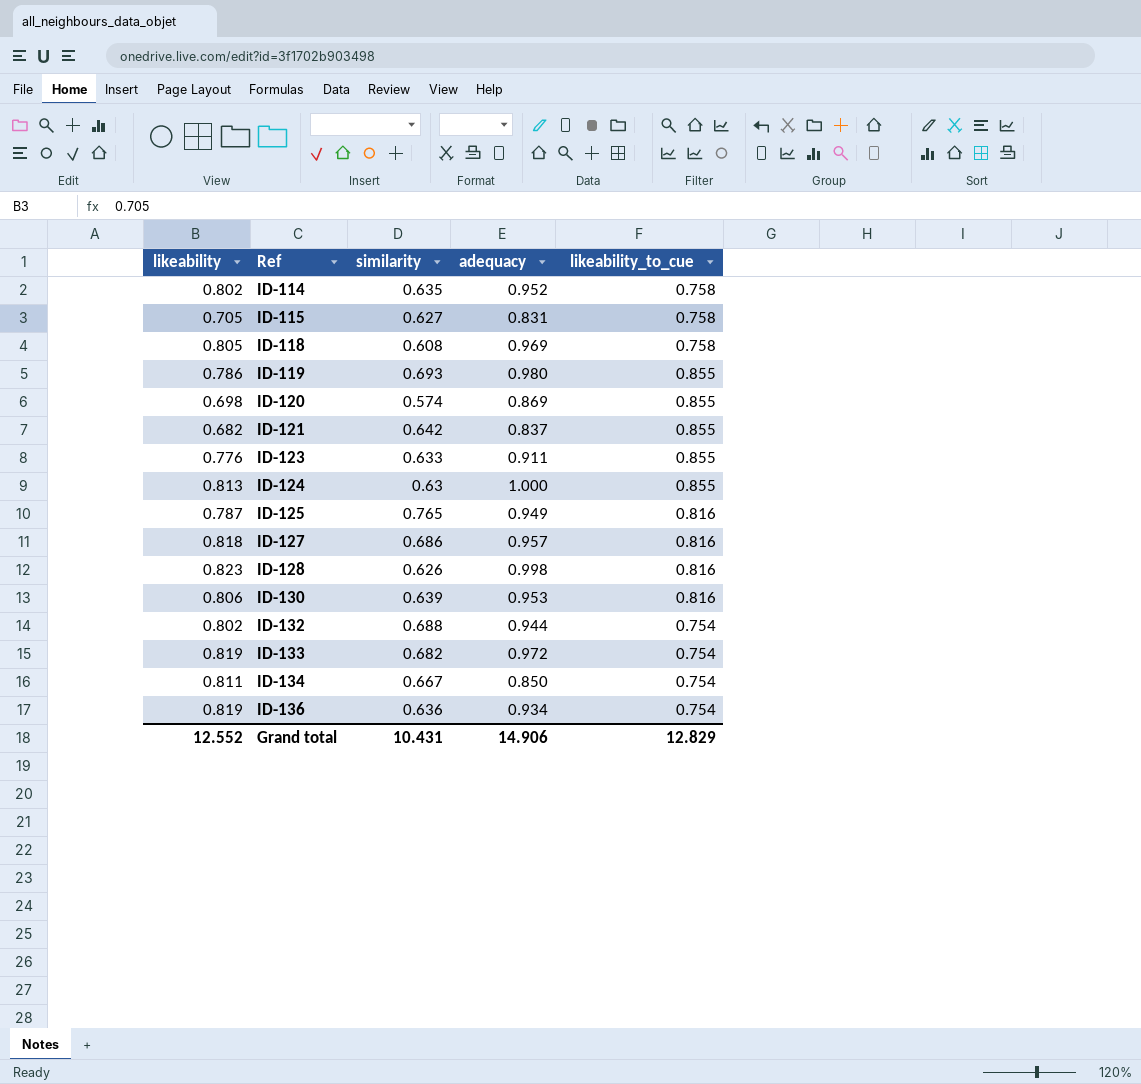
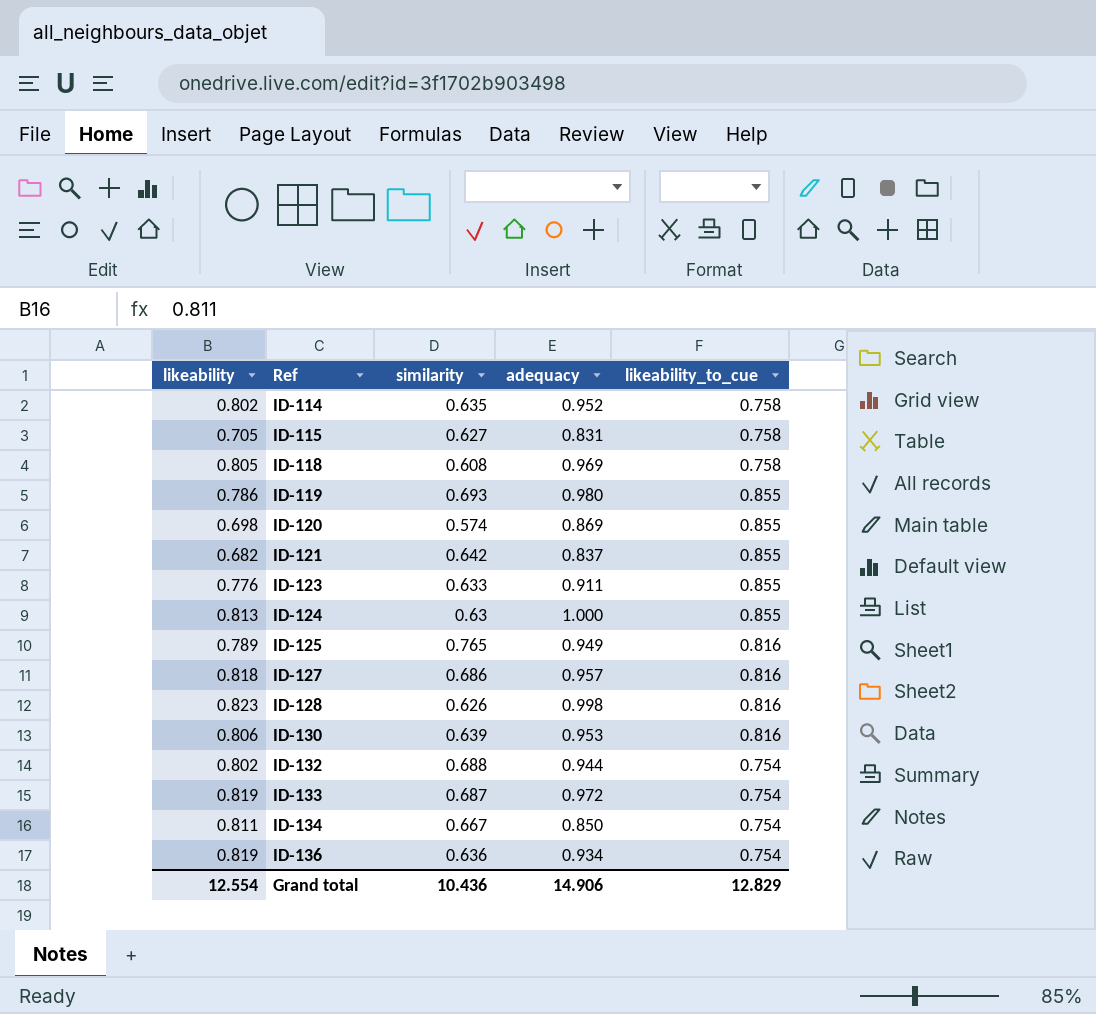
ID-125 | likeability: 0.787 -> 0.789
ID-133 | similarity: 0.682 -> 0.687
Grand total | likeability: 12.552 -> 12.554
Grand total | similarity: 10.431 -> 10.436

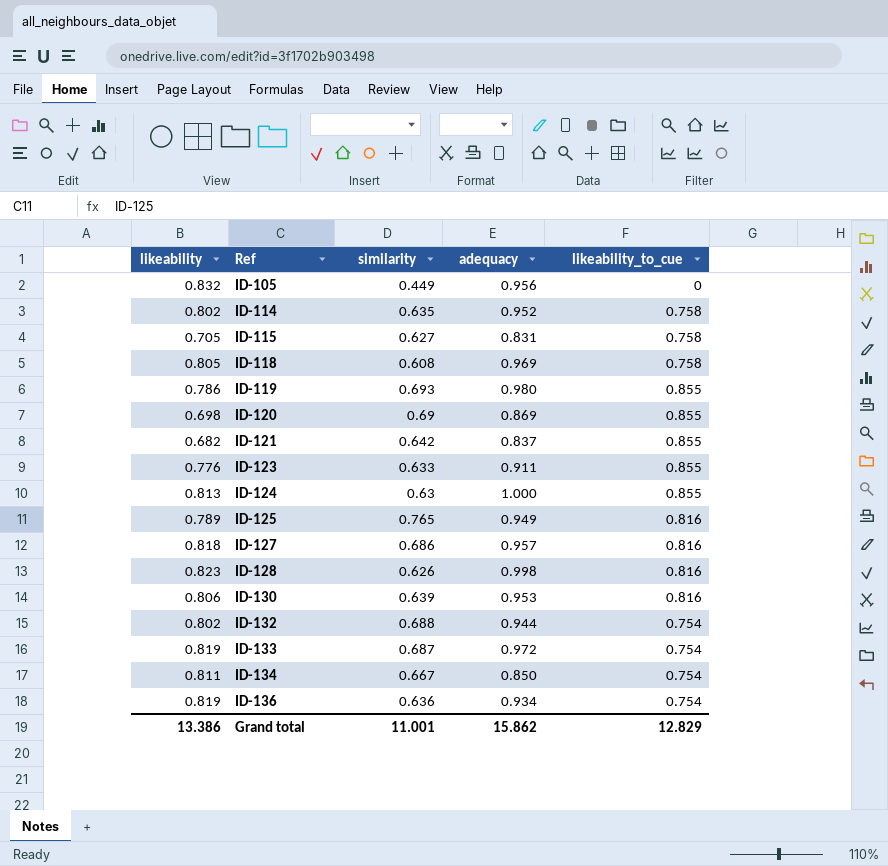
row ID-105: none -> 0.832 | 0.449 | 0.956 | 0
ID-120 | similarity: 0.574 -> 0.69
Grand total | likeability: 12.554 -> 13.386
Grand total | similarity: 10.436 -> 11.001
Grand total | adequacy: 14.906 -> 15.862

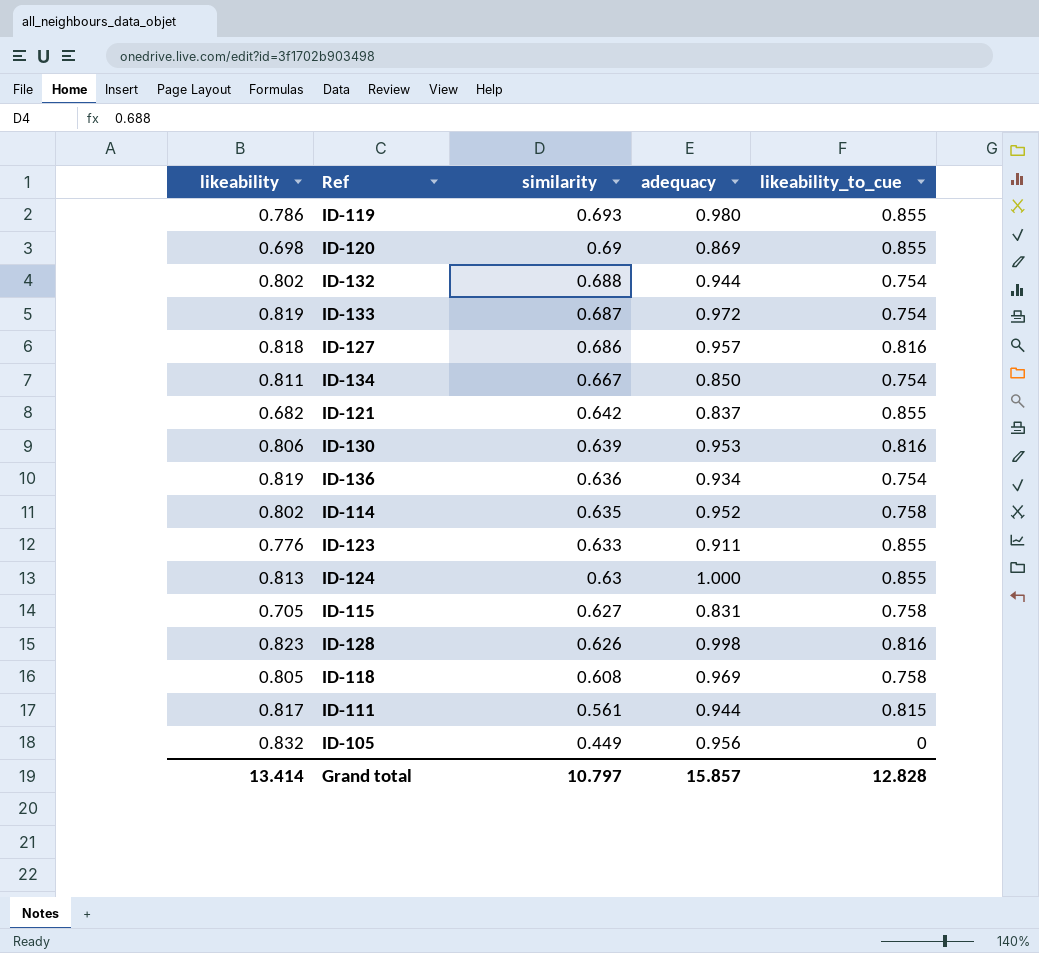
row order: Ref ascending -> similarity descending
row ID-125: 0.789 | 0.765 | 0.949 | 0.816 -> none
row ID-111: none -> 0.817 | 0.561 | 0.944 | 0.815
Grand total | likeability: 13.386 -> 13.414
Grand total | similarity: 11.001 -> 10.797
Grand total | adequacy: 15.862 -> 15.857
Grand total | likeability_to_cue: 12.829 -> 12.828

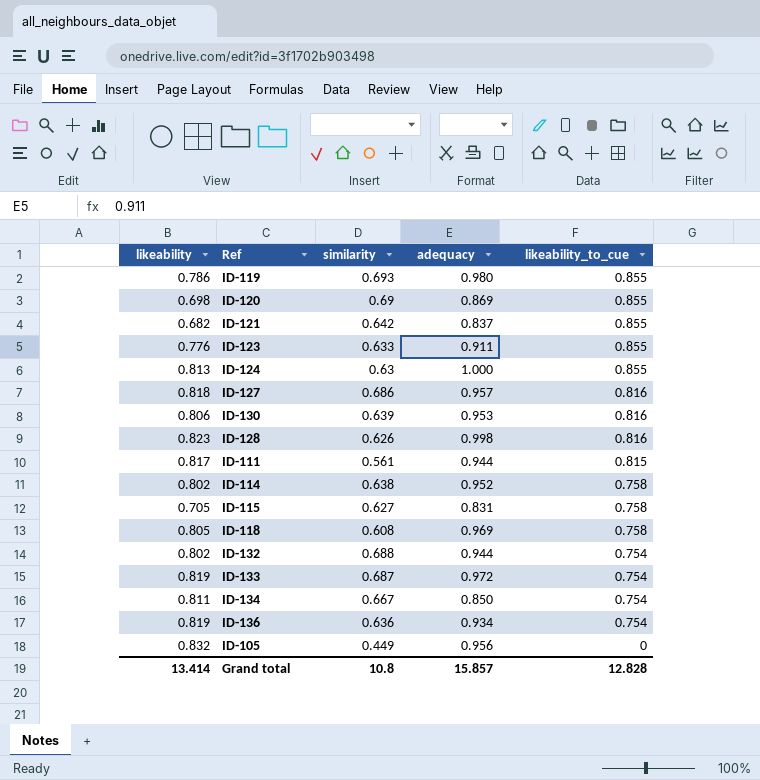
row order: similarity descending -> likeability_to_cue descending
ID-114 | similarity: 0.635 -> 0.638
Grand total | similarity: 10.797 -> 10.8

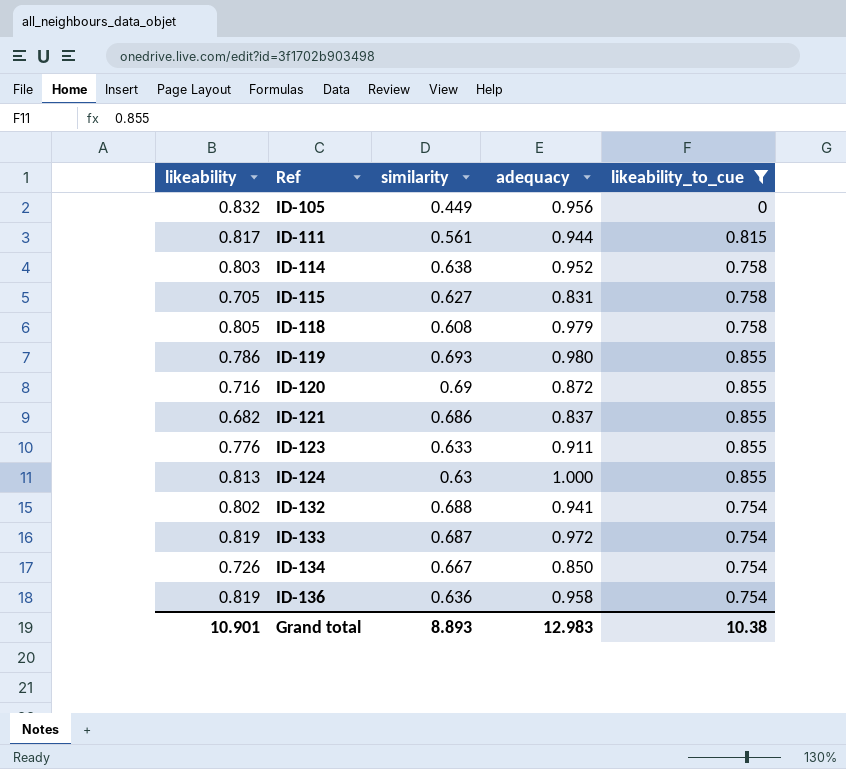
filter: none -> likeability_to_cue != 0.816
row order: likeability_to_cue descending -> Ref ascending
ID-114 | likeability: 0.802 -> 0.803
ID-118 | adequacy: 0.969 -> 0.979
ID-120 | likeability: 0.698 -> 0.716
ID-120 | adequacy: 0.869 -> 0.872
ID-121 | similarity: 0.642 -> 0.686
ID-132 | adequacy: 0.944 -> 0.941
ID-134 | likeability: 0.811 -> 0.726
ID-136 | adequacy: 0.934 -> 0.958
Grand total | likeability: 13.414 -> 10.901
Grand total | similarity: 10.8 -> 8.893
Grand total | adequacy: 15.857 -> 12.983
Grand total | likeability_to_cue: 12.828 -> 10.38

